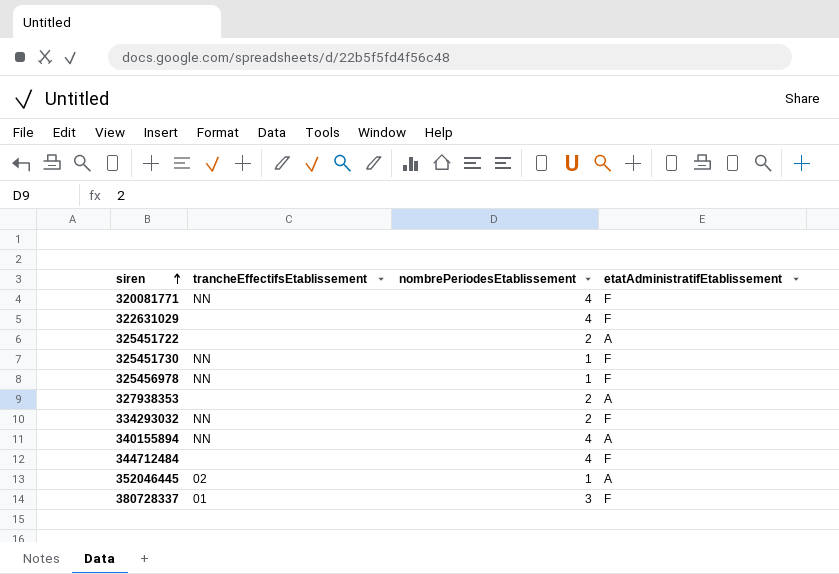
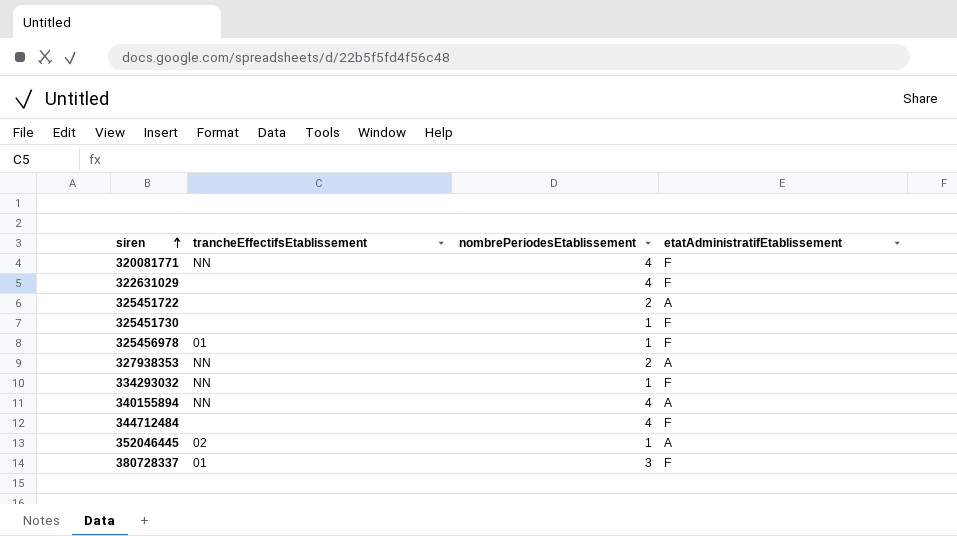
325451730 | trancheEffectifsEtablissement: NN -> none
325456978 | trancheEffectifsEtablissement: NN -> 01
327938353 | trancheEffectifsEtablissement: none -> NN
334293032 | nombrePeriodesEtablissement: 2 -> 1

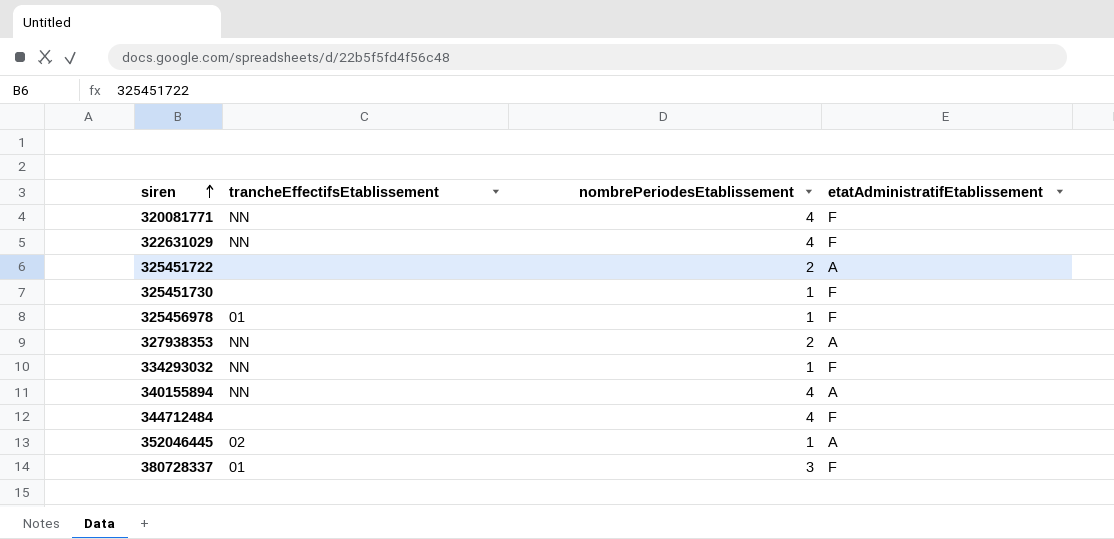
322631029 | trancheEffectifsEtablissement: none -> NN

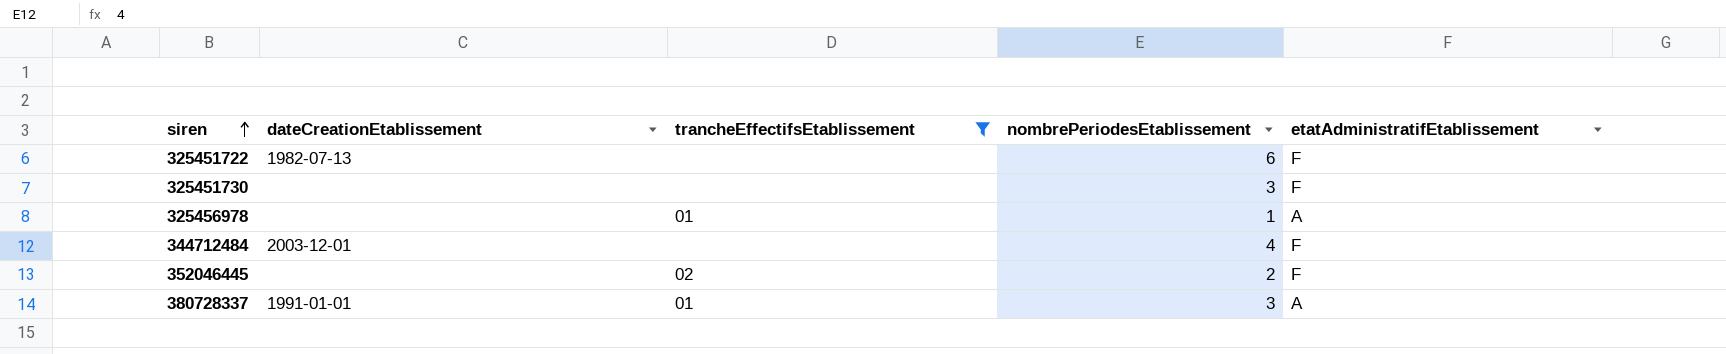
filter: none -> trancheEffectifsEtablissement != NN
column dateCreationEtablissement | position: none -> 2
325451722 | nombrePeriodesEtablissement: 2 -> 6
325451722 | etatAdministratifEtablissement: A -> F
325451730 | nombrePeriodesEtablissement: 1 -> 3
325456978 | etatAdministratifEtablissement: F -> A
352046445 | nombrePeriodesEtablissement: 1 -> 2
352046445 | etatAdministratifEtablissement: A -> F
380728337 | etatAdministratifEtablissement: F -> A

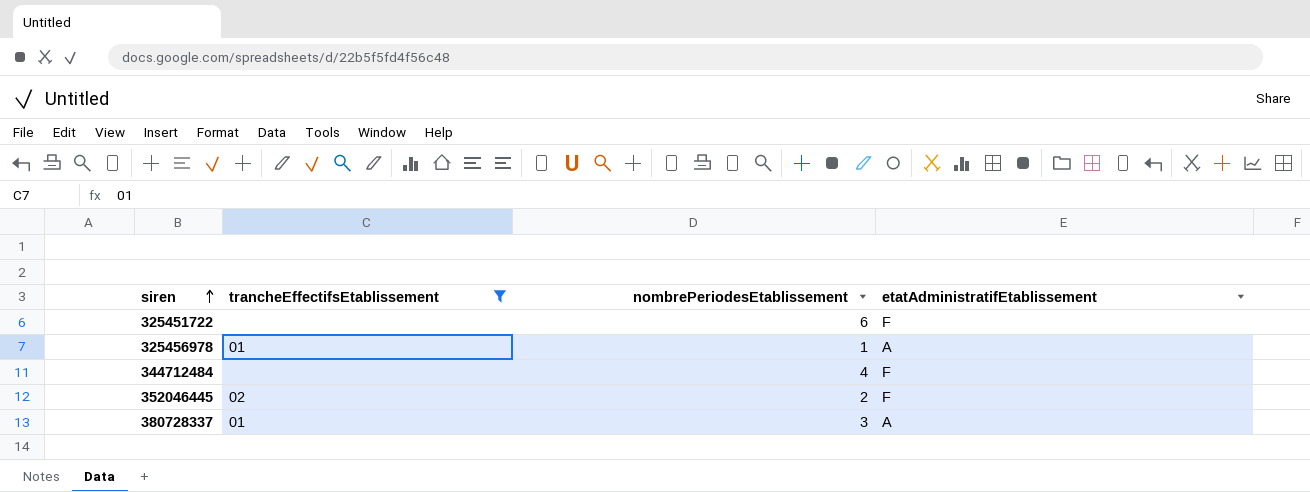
column dateCreationEtablissement | position: 2 -> none
row 325451730: none | none | 3 | F -> none

